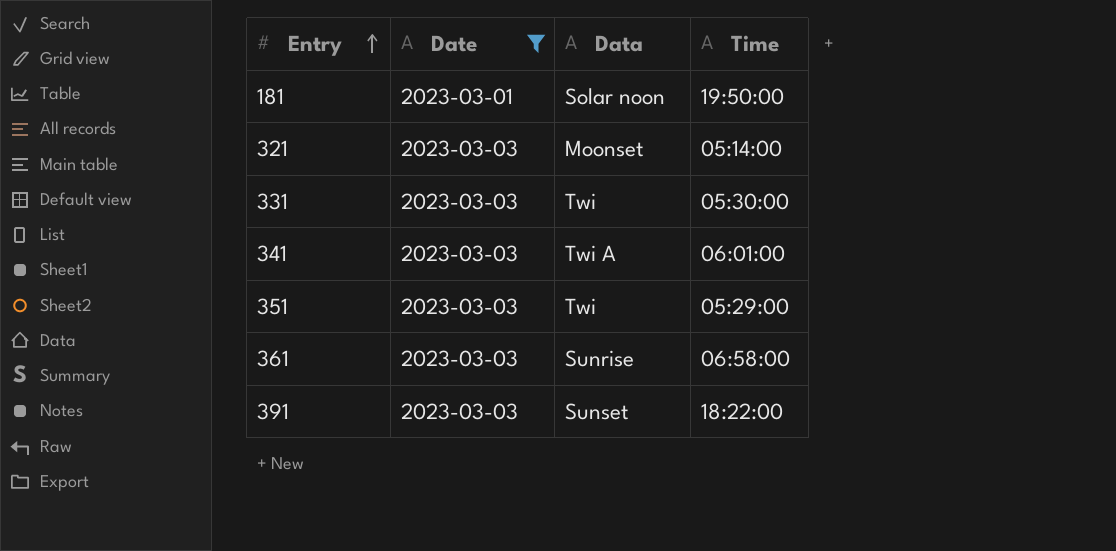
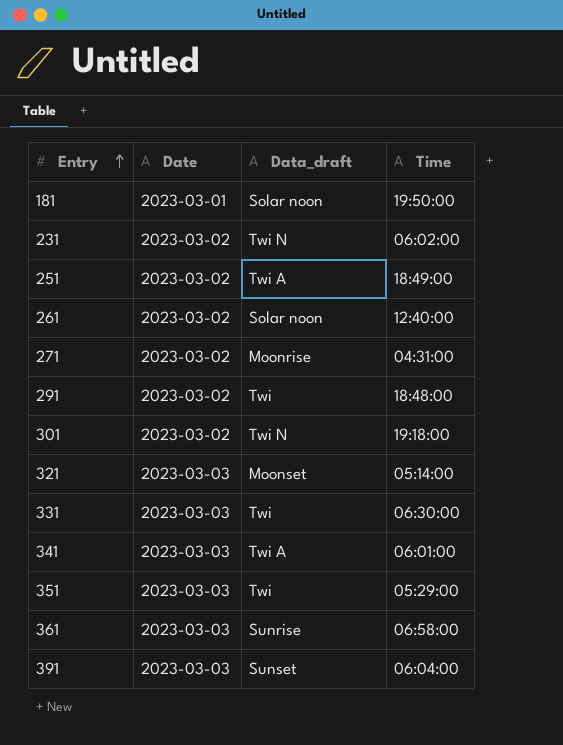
filter: Date != 2023-03-02 -> none
column name: Data -> Data_draft
331 | Time: 05:30:00 -> 06:30:00
391 | Time: 18:22:00 -> 06:04:00

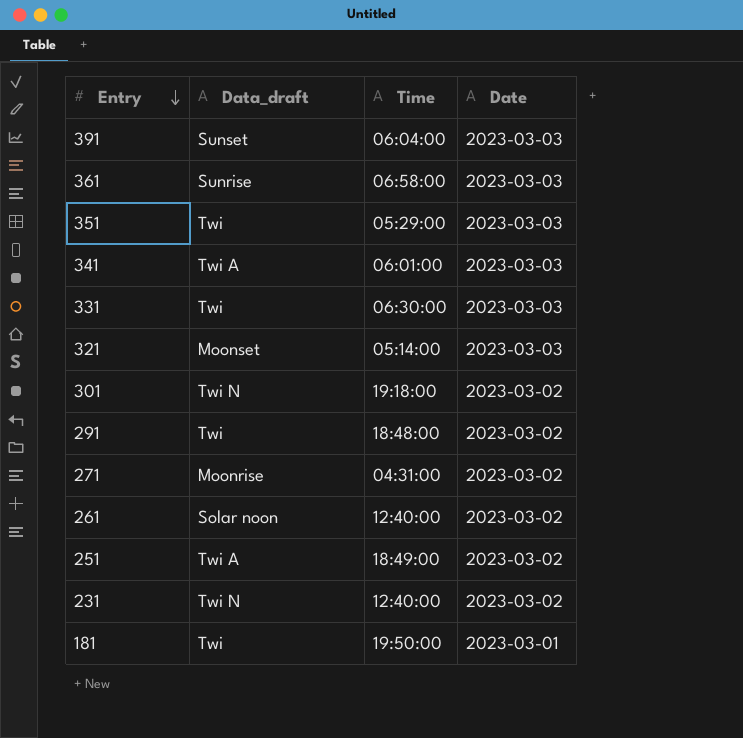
row order: Entry ascending -> Entry descending
column Date | position: 2 -> 4
231 | Time: 06:02:00 -> 12:40:00
181 | Data_draft: Solar noon -> Twi

